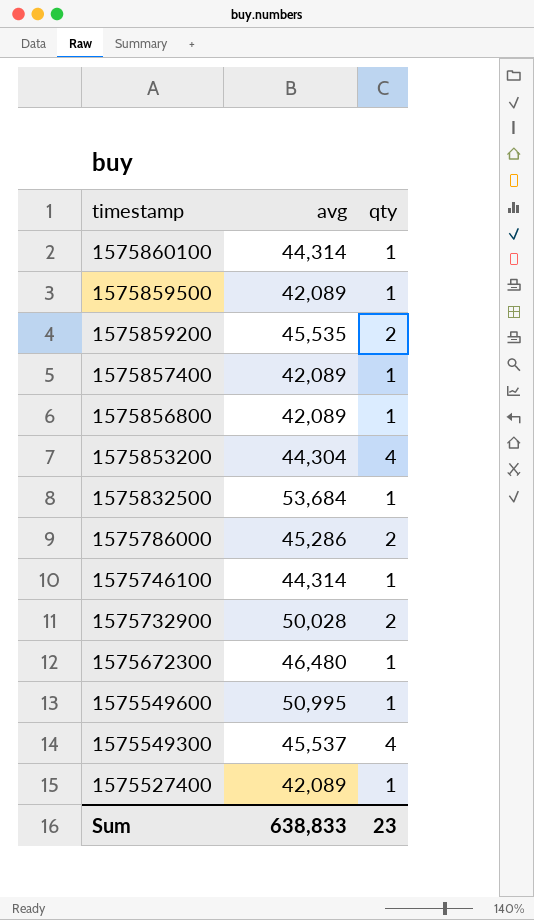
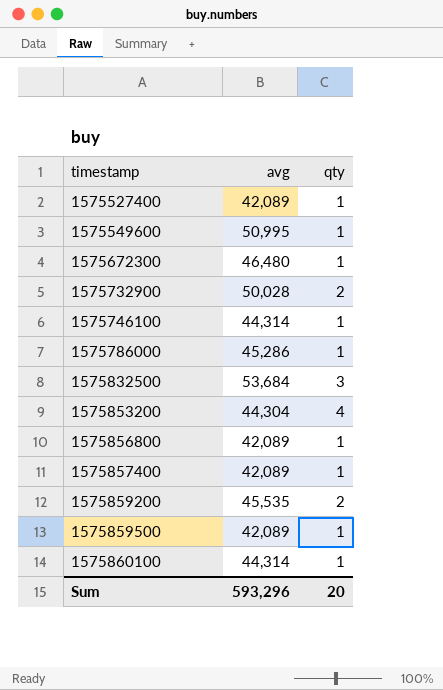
row order: timestamp descending -> timestamp ascending
row 1575549300: 45,537 | 4 -> none
1575786000 | qty: 2 -> 1
1575832500 | qty: 1 -> 3
Sum | avg: 638,833 -> 593,296
Sum | qty: 23 -> 20

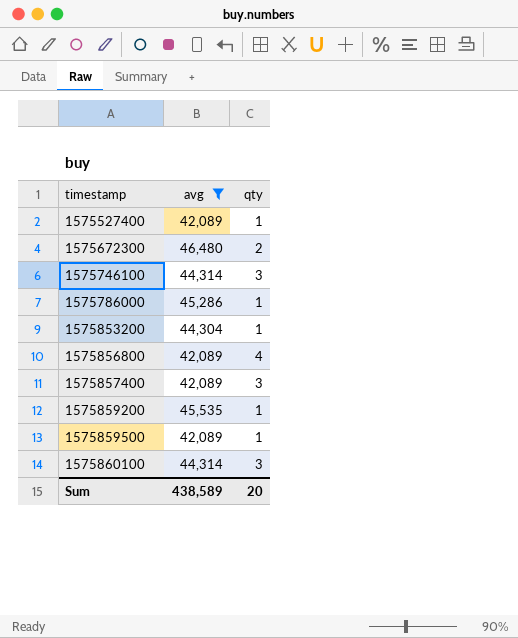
filter: none -> avg <= 46,480
1575672300 | qty: 1 -> 2
1575746100 | qty: 1 -> 3
1575853200 | qty: 4 -> 1
1575856800 | qty: 1 -> 4
1575857400 | qty: 1 -> 3
1575859200 | qty: 2 -> 1
1575860100 | qty: 1 -> 3
Sum | avg: 593,296 -> 438,589

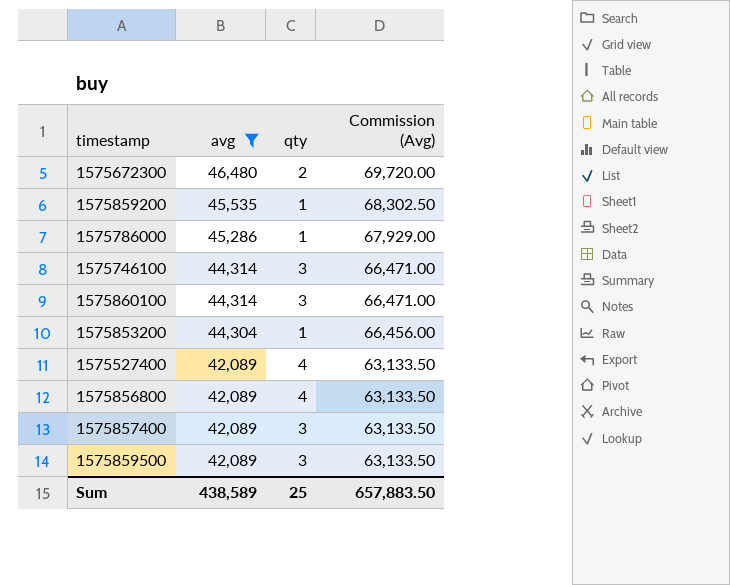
row order: timestamp ascending -> avg descending
column Commission (Avg) | formula: none -> [avg] * 1.5
1575527400 | qty: 1 -> 4
1575859500 | qty: 1 -> 3
Sum | qty: 20 -> 25

